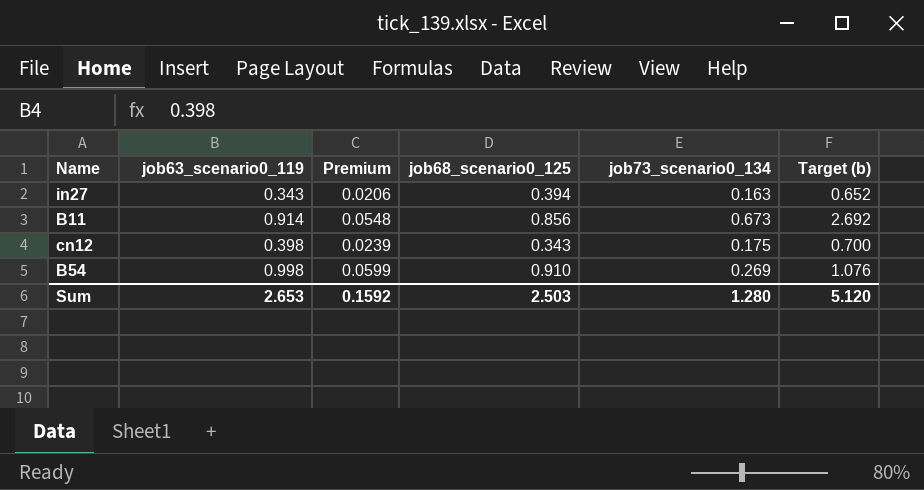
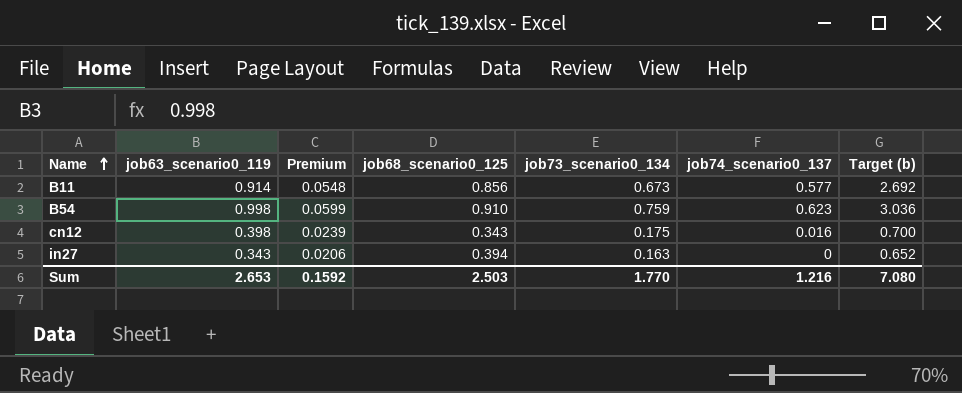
row order: none -> Name ascending
column job74_scenario0_137 | position: none -> 6
B54 | job73_scenario0_134: 0.269 -> 0.759
B54 | Target (b): 1.076 -> 3.036
Sum | job73_scenario0_134: 1.280 -> 1.770
Sum | Target (b): 5.120 -> 7.080

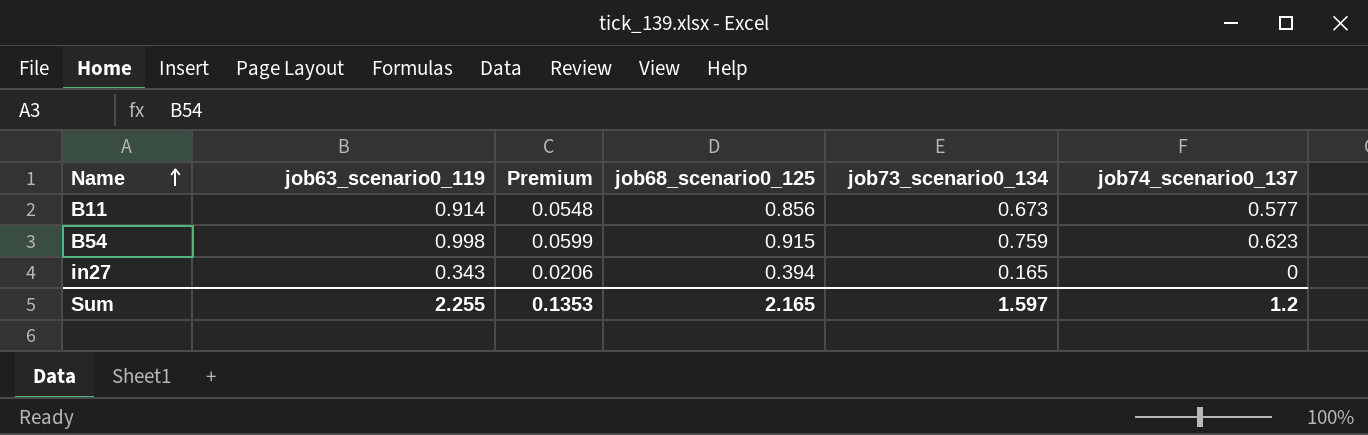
column Target (b) | formula: [job73_scenario0_134] * 4 -> none
row cn12: 0.398 | 0.0239 | 0.343 | 0.175 | 0.016 | 0.700 -> none
B54 | job68_scenario0_125: 0.910 -> 0.915
in27 | job73_scenario0_134: 0.163 -> 0.165
Sum | job63_scenario0_119: 2.653 -> 2.255
Sum | Premium: 0.1592 -> 0.1353
Sum | job68_scenario0_125: 2.503 -> 2.165
Sum | job73_scenario0_134: 1.770 -> 1.597
Sum | job74_scenario0_137: 1.216 -> 1.2

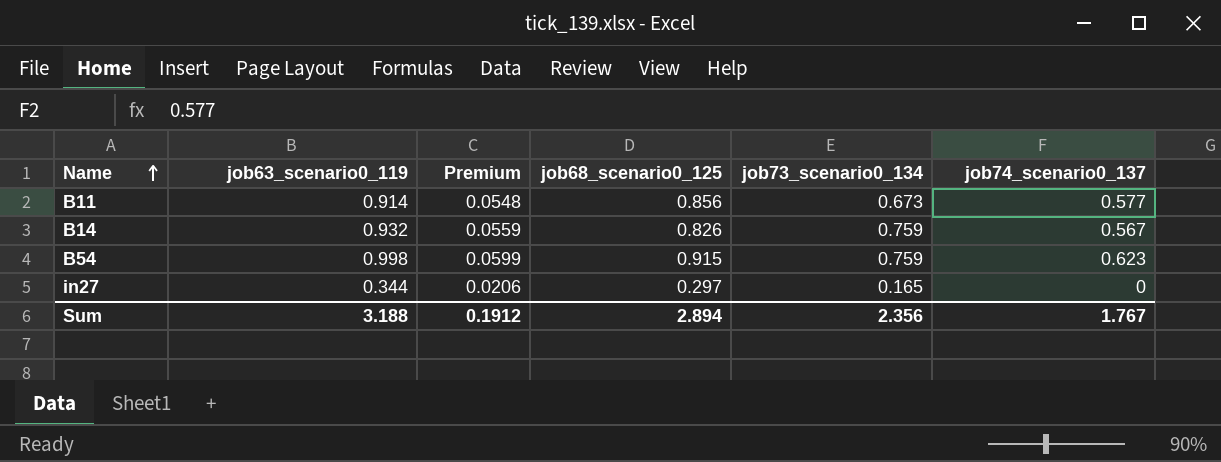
row B14: none -> 0.932 | 0.0559 | 0.826 | 0.759 | 0.567
in27 | job63_scenario0_119: 0.343 -> 0.344
in27 | job68_scenario0_125: 0.394 -> 0.297
Sum | job63_scenario0_119: 2.255 -> 3.188
Sum | Premium: 0.1353 -> 0.1912
Sum | job68_scenario0_125: 2.165 -> 2.894
Sum | job73_scenario0_134: 1.597 -> 2.356
Sum | job74_scenario0_137: 1.2 -> 1.767

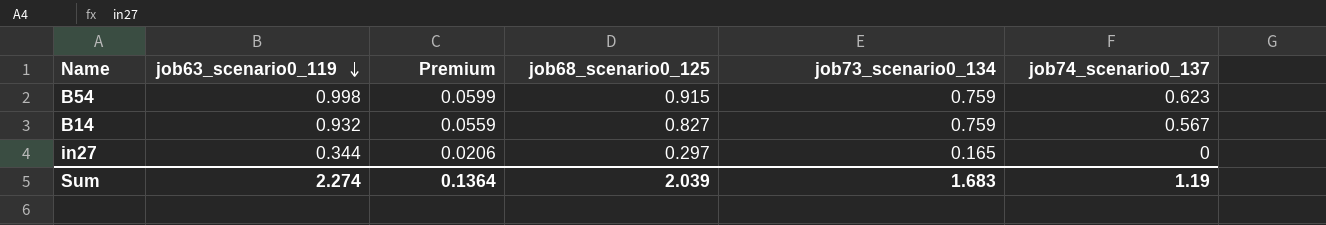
row order: Name ascending -> job63_scenario0_119 descending
row B11: 0.914 | 0.0548 | 0.856 | 0.673 | 0.577 -> none
B14 | job68_scenario0_125: 0.826 -> 0.827
Sum | job63_scenario0_119: 3.188 -> 2.274
Sum | Premium: 0.1912 -> 0.1364
Sum | job68_scenario0_125: 2.894 -> 2.039
Sum | job73_scenario0_134: 2.356 -> 1.683
Sum | job74_scenario0_137: 1.767 -> 1.19

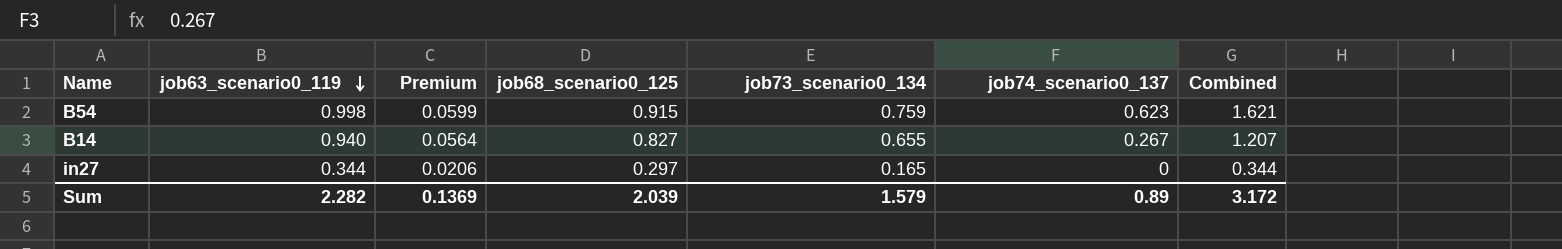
column Combined | formula: none -> [job63_scenario0_119] + [job74_scenario0_137]
B14 | job63_scenario0_119: 0.932 -> 0.940
B14 | Premium: 0.0559 -> 0.0564
B14 | job73_scenario0_134: 0.759 -> 0.655
B14 | job74_scenario0_137: 0.567 -> 0.267
Sum | job63_scenario0_119: 2.274 -> 2.282
Sum | Premium: 0.1364 -> 0.1369
Sum | job73_scenario0_134: 1.683 -> 1.579
Sum | job74_scenario0_137: 1.19 -> 0.89

